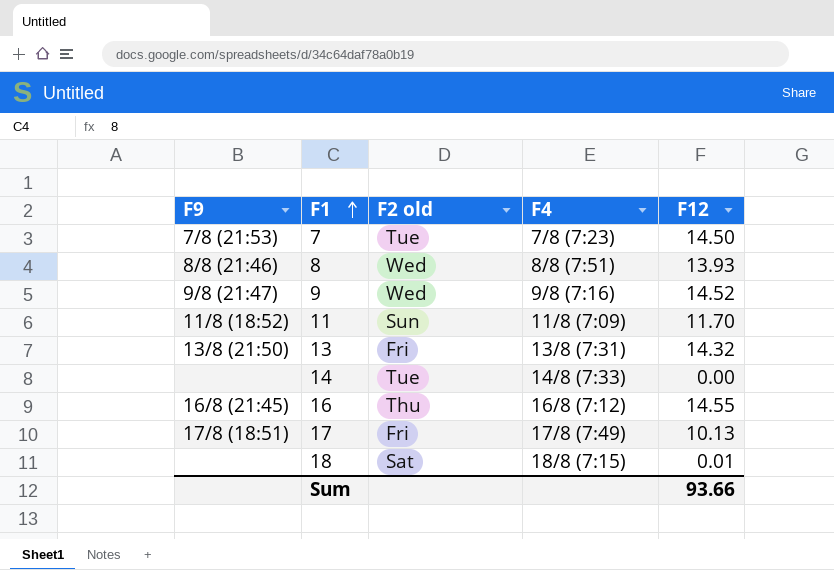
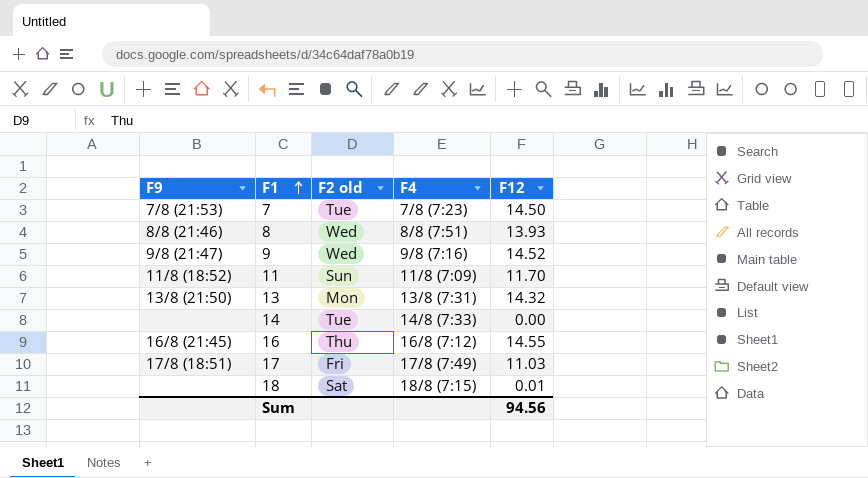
13 | F2 old: Fri -> Mon
17 | F12: 10.13 -> 11.03
Sum | F12: 93.66 -> 94.56

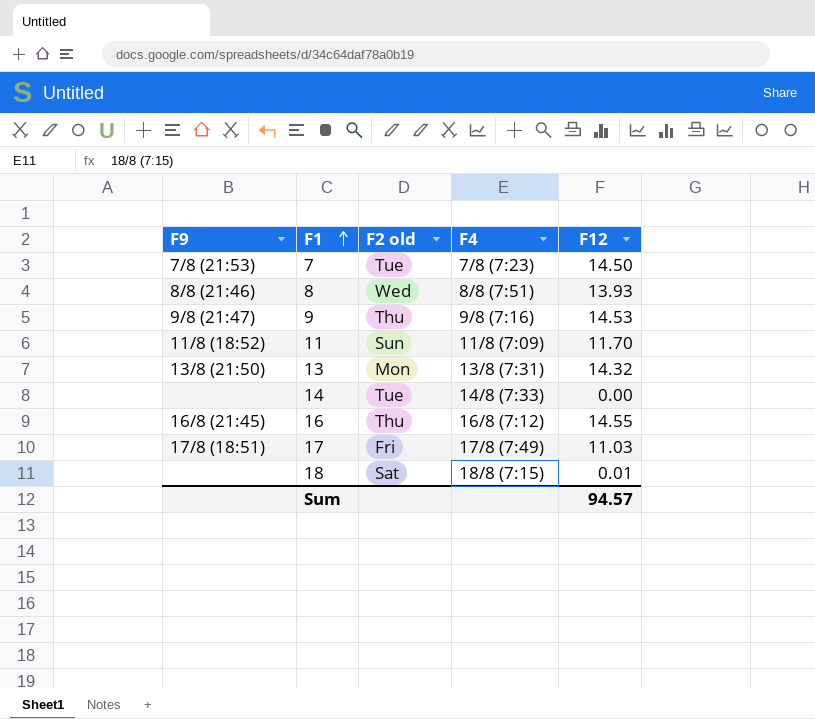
9 | F2 old: Wed -> Thu
9 | F12: 14.52 -> 14.53
Sum | F12: 94.56 -> 94.57

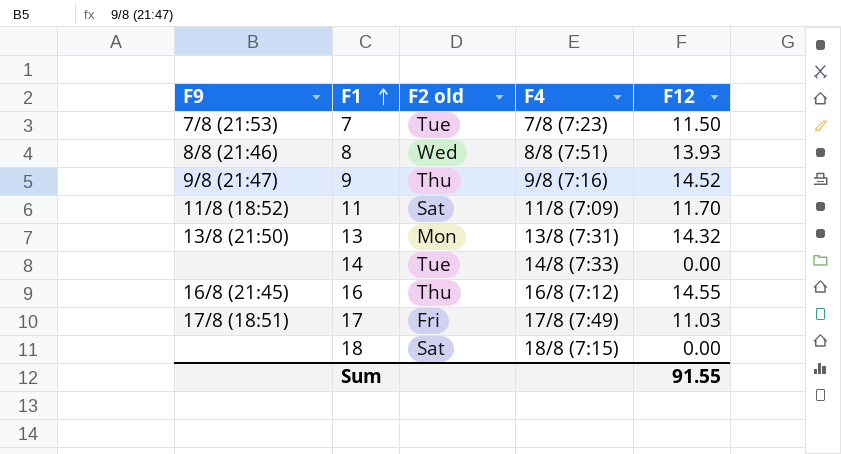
7 | F12: 14.50 -> 11.50
9 | F12: 14.53 -> 14.52
11 | F2 old: Sun -> Sat
18 | F12: 0.01 -> 0.00
Sum | F12: 94.57 -> 91.55

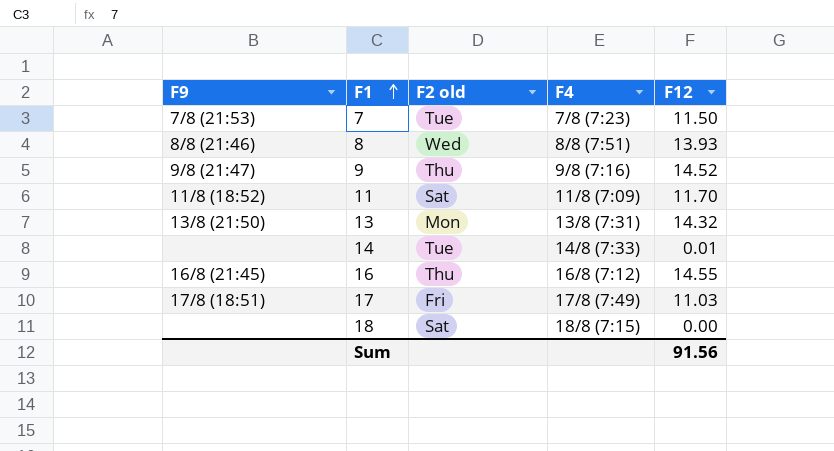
14 | F12: 0.00 -> 0.01
Sum | F12: 91.55 -> 91.56

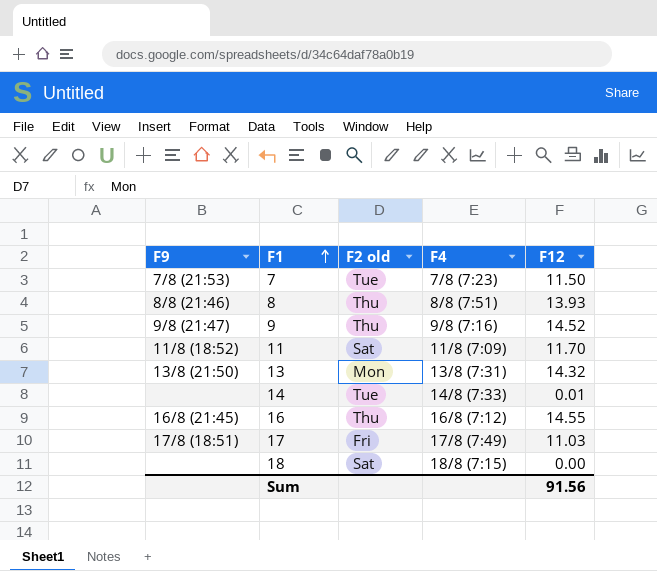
8 | F2 old: Wed -> Thu

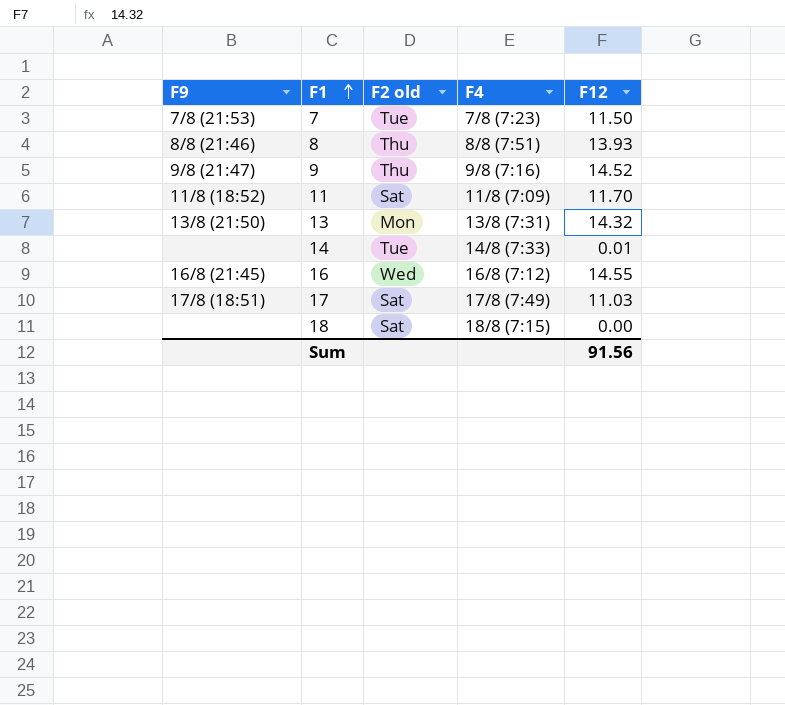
16 | F2 old: Thu -> Wed
17 | F2 old: Fri -> Sat

